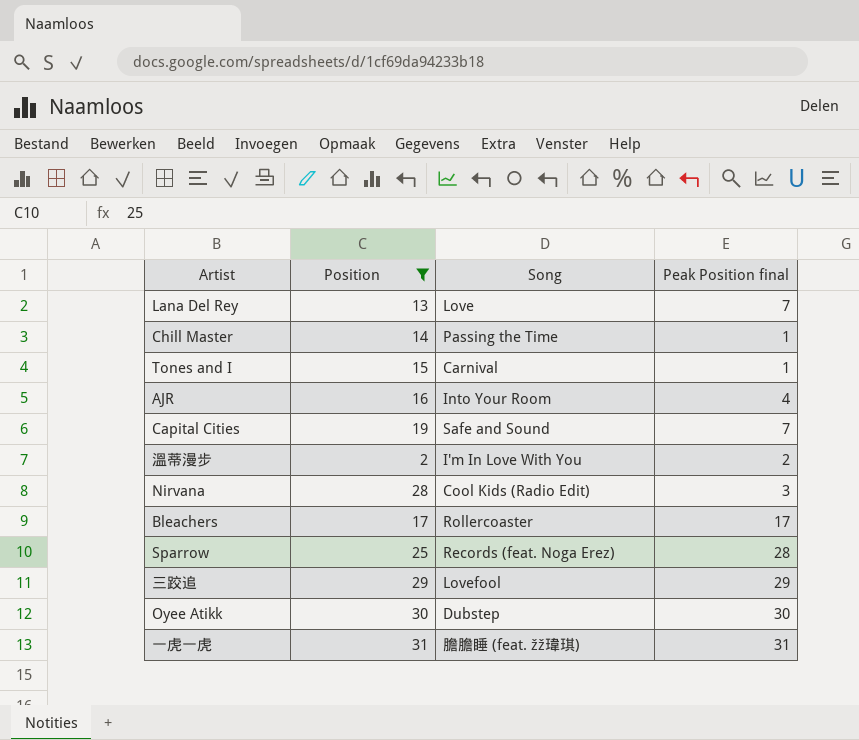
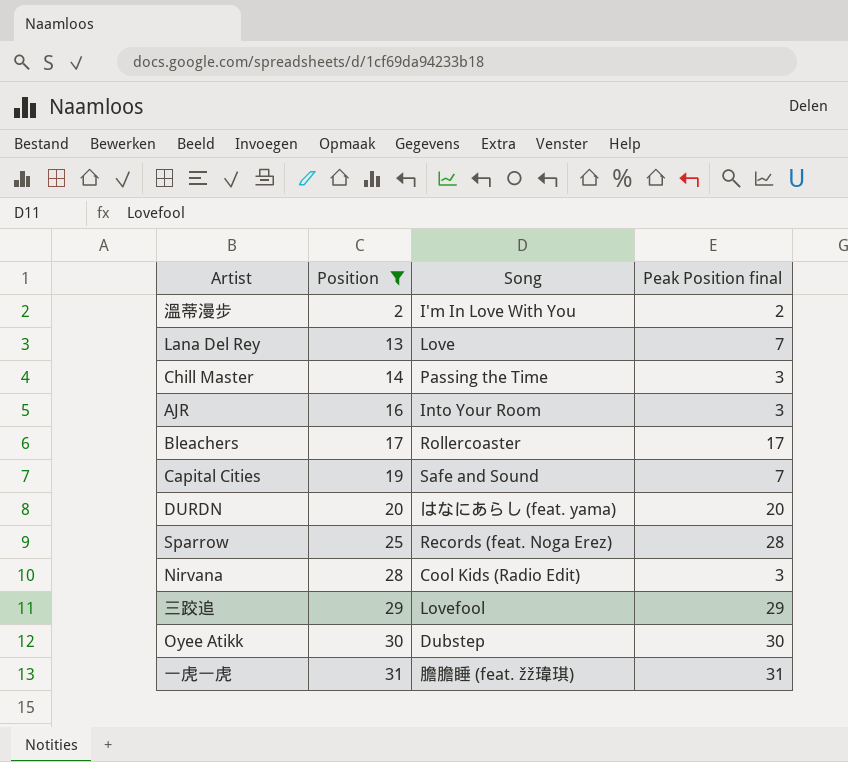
row order: none -> Position ascending
row Tones and I: 15 | Carnival | 1 -> none
Chill Master | Peak Position final: 1 -> 3
AJR | Peak Position final: 4 -> 3
row DURDN: none -> 20 | はなにあらし (feat. yama) | 20

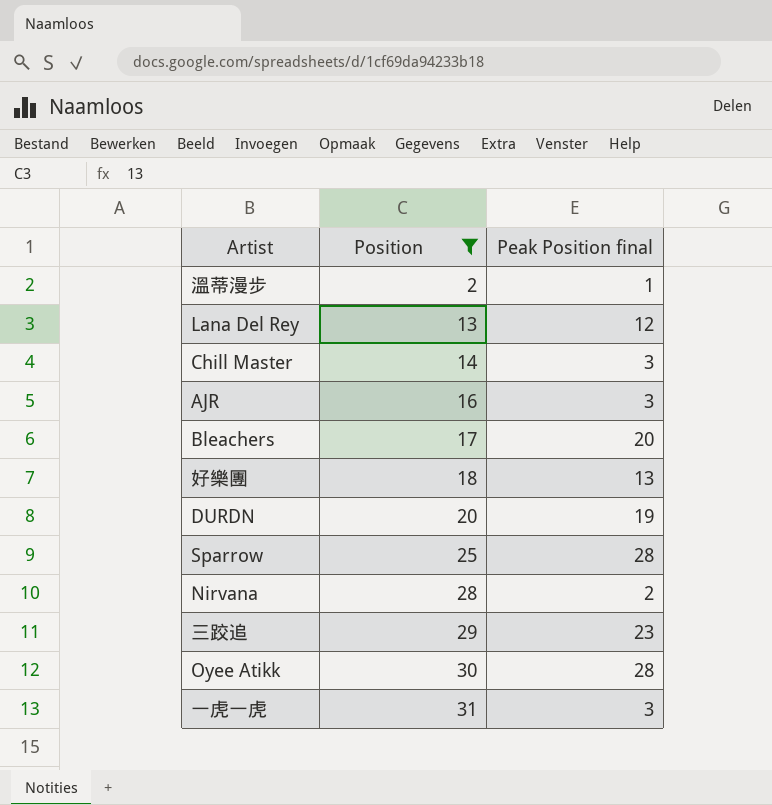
column Song | position: 3 -> none
row Capital Cities: 19 | Safe and Sound | 7 -> none
溫蒂漫步 | Peak Position final: 2 -> 1
Lana Del Rey | Peak Position final: 7 -> 12
Bleachers | Peak Position final: 17 -> 20
row 好樂團: none -> 18 | 13
DURDN | Peak Position final: 20 -> 19
Nirvana | Peak Position final: 3 -> 2
三跤追 | Peak Position final: 29 -> 23
Oyee Atikk | Peak Position final: 30 -> 28
一虎一虎 | Peak Position final: 31 -> 3

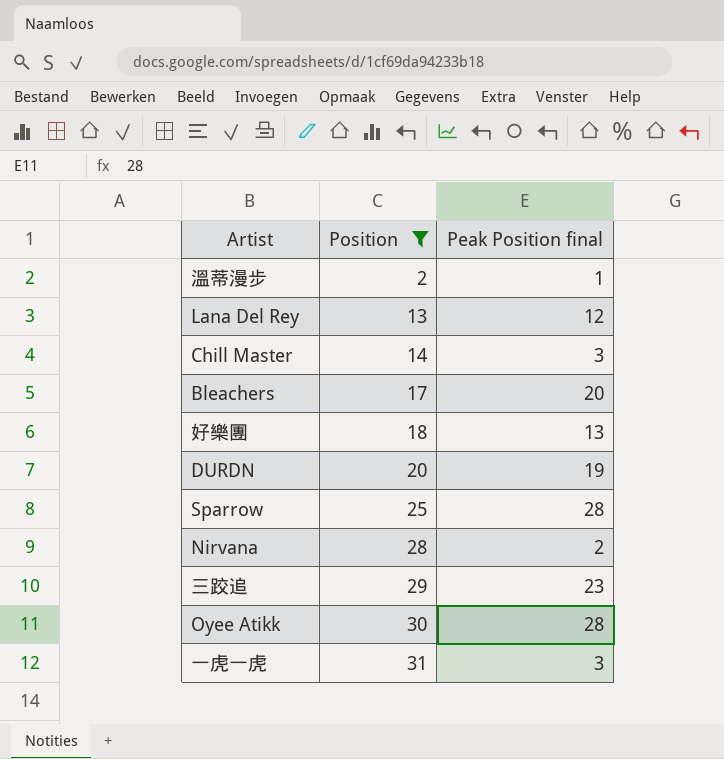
row AJR: 16 | 3 -> none

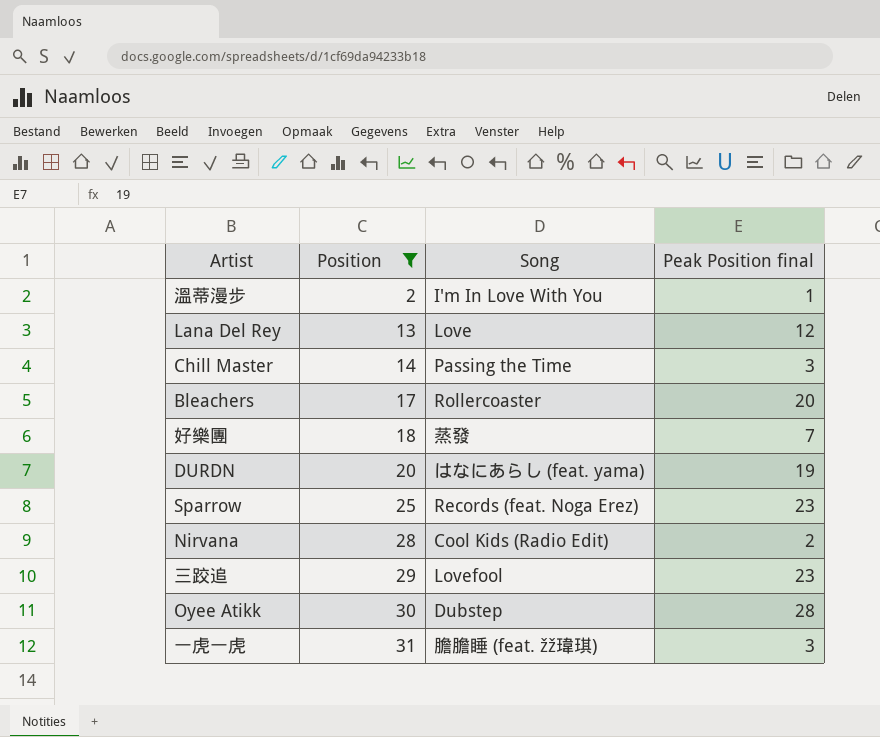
column Song | position: none -> 3
好樂團 | Peak Position final: 13 -> 7
Sparrow | Peak Position final: 28 -> 23

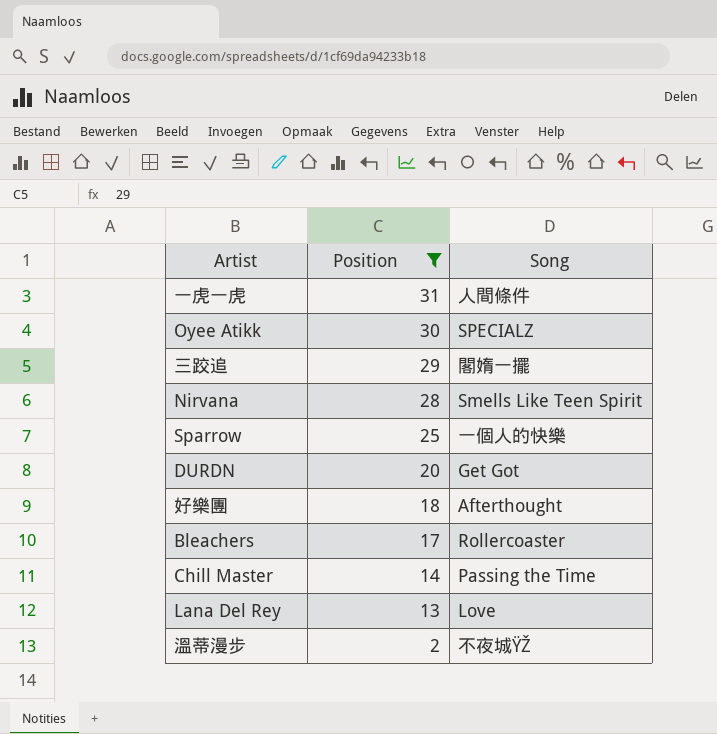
row order: Position ascending -> Position descending
column Peak Position final | position: 4 -> none
一虎一虎 | Song: 膽膽睡 (feat. žž瑋琪) -> 人間條件
Oyee Atikk | Song: Dubstep -> SPECIALZ
三跤追 | Song: Lovefool -> 閣媠一擺
Nirvana | Song: Cool Kids (Radio Edit) -> Smells Like Teen Spirit
Sparrow | Song: Records (feat. Noga Erez) -> 一個人的快樂
DURDN | Song: はなにあらし (feat. yama) -> Get Got
好樂團 | Song: 蒸發 -> Afterthought
溫蒂漫步 | Song: I'm In Love With You -> 不夜城ŸŽ

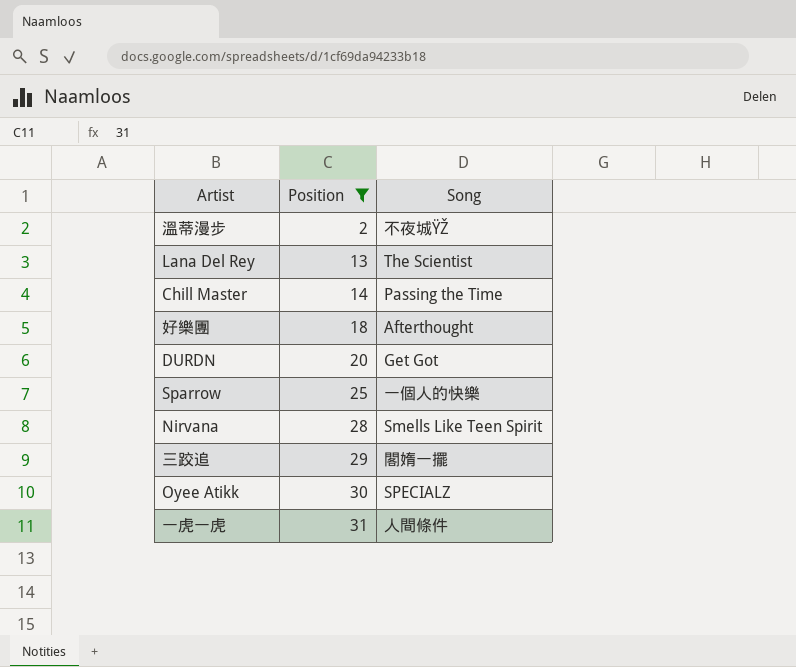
row order: Position descending -> Position ascending
row Bleachers: 17 | Rollercoaster -> none
Lana Del Rey | Song: Love -> The Scientist

